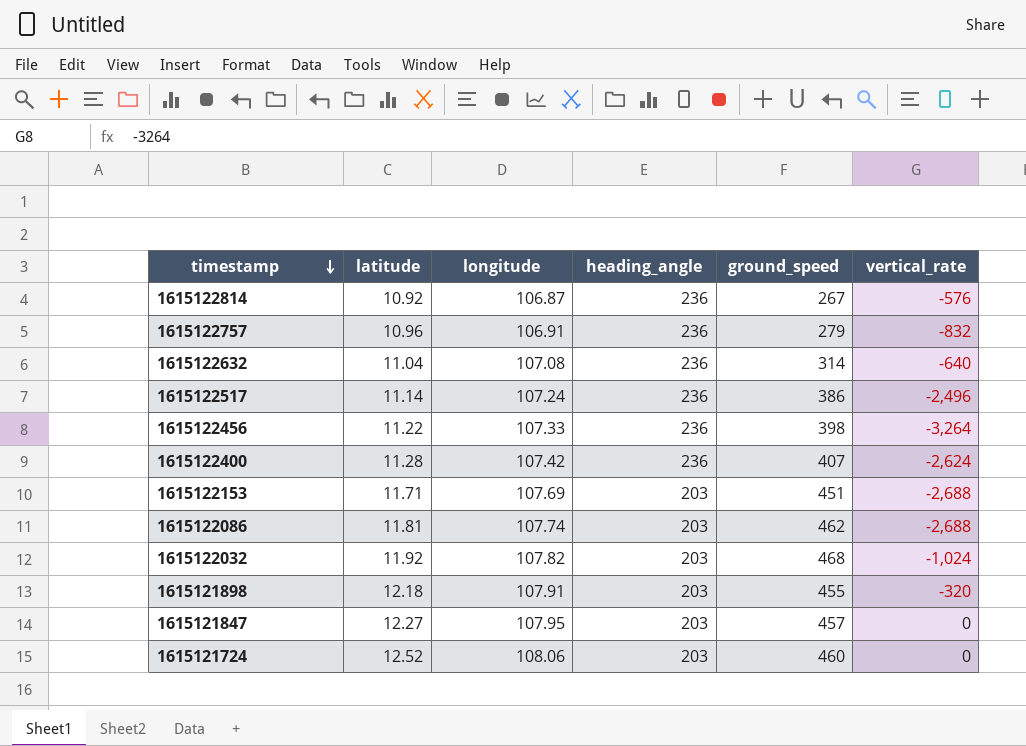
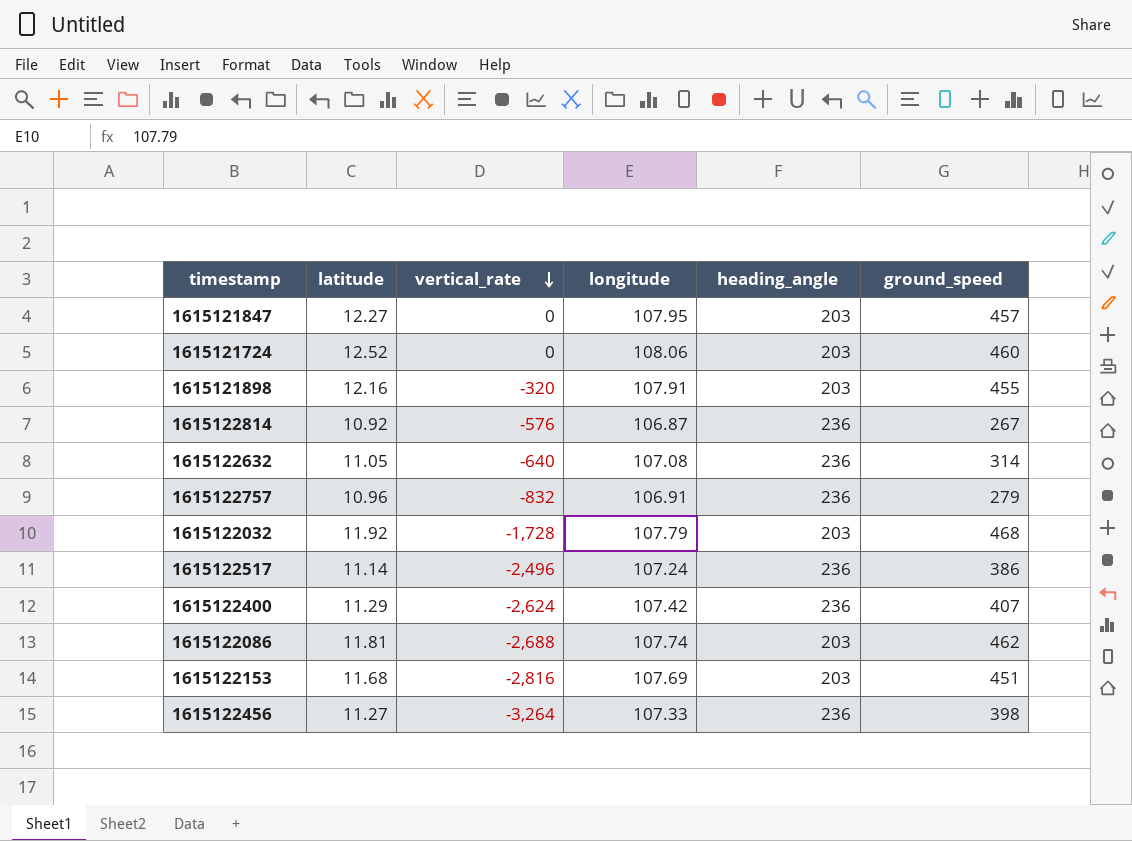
row order: timestamp descending -> vertical_rate descending
column vertical_rate | position: 6 -> 3
1615121898 | latitude: 12.18 -> 12.16
1615122632 | latitude: 11.04 -> 11.05
1615122032 | vertical_rate: -1,024 -> -1,728
1615122032 | longitude: 107.82 -> 107.79
1615122400 | latitude: 11.28 -> 11.29
1615122153 | latitude: 11.71 -> 11.68
1615122153 | vertical_rate: -2,688 -> -2,816
1615122456 | latitude: 11.22 -> 11.27

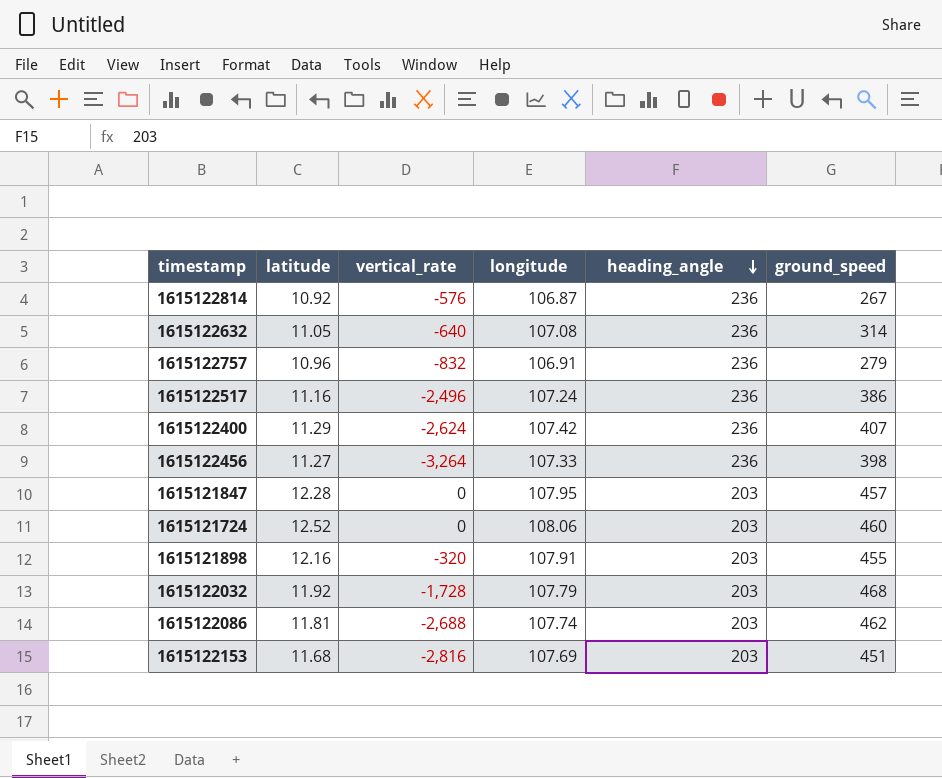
row order: vertical_rate descending -> heading_angle descending
1615122517 | latitude: 11.14 -> 11.16
1615121847 | latitude: 12.27 -> 12.28

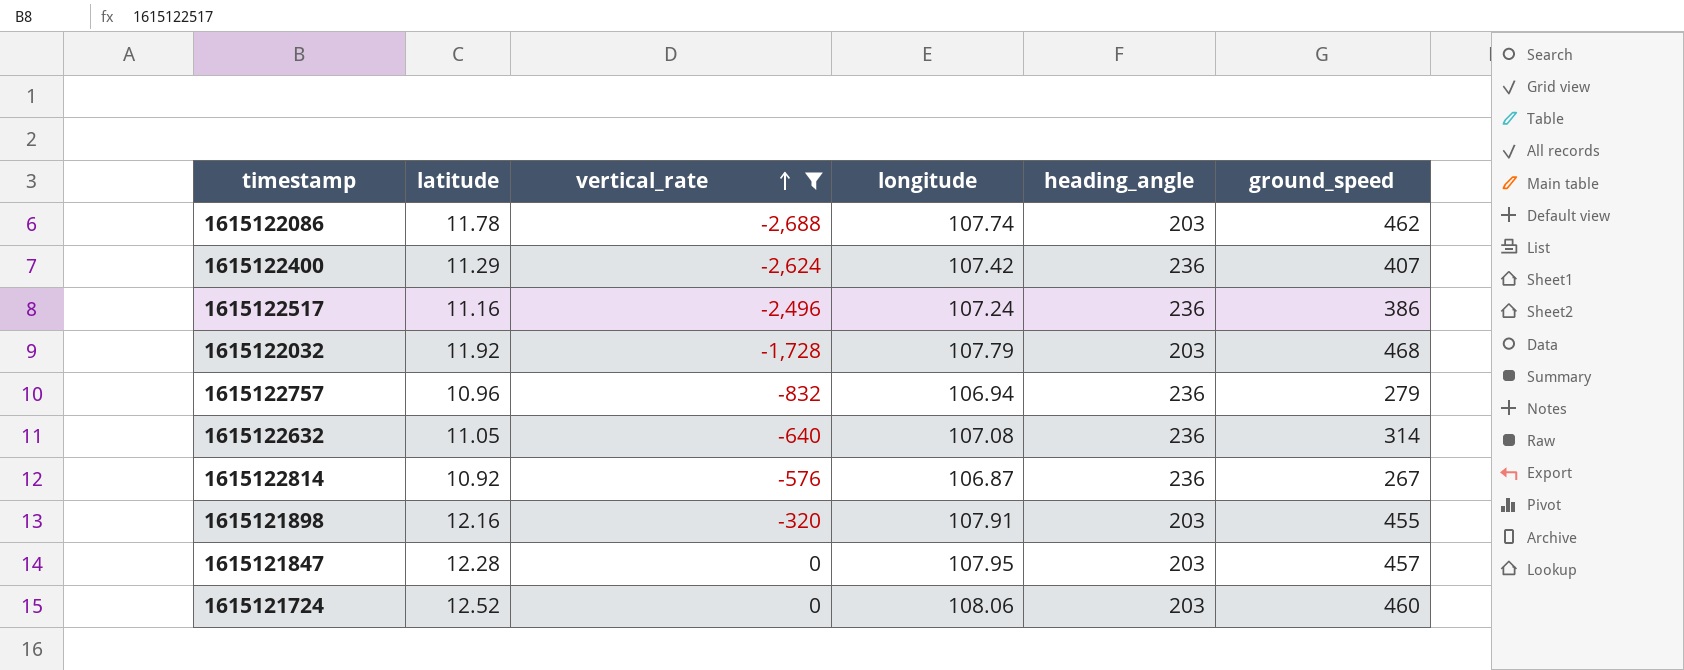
filter: none -> vertical_rate >= -2,688
row order: heading_angle descending -> vertical_rate ascending
1615122086 | latitude: 11.81 -> 11.78
1615122757 | longitude: 106.91 -> 106.94

